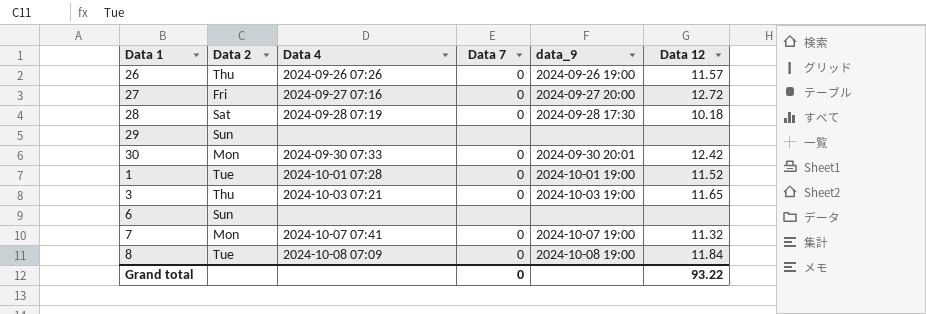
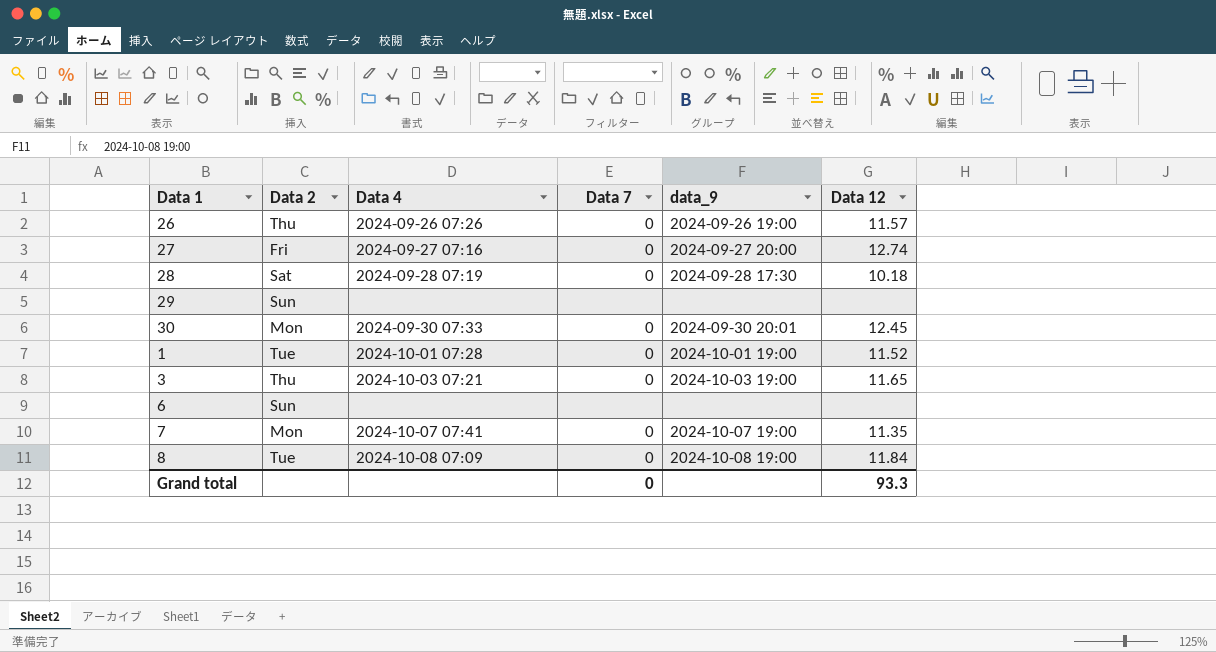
27 | Data 12: 12.72 -> 12.74
30 | Data 12: 12.42 -> 12.45
7 | Data 12: 11.32 -> 11.35
Grand total | Data 12: 93.22 -> 93.3

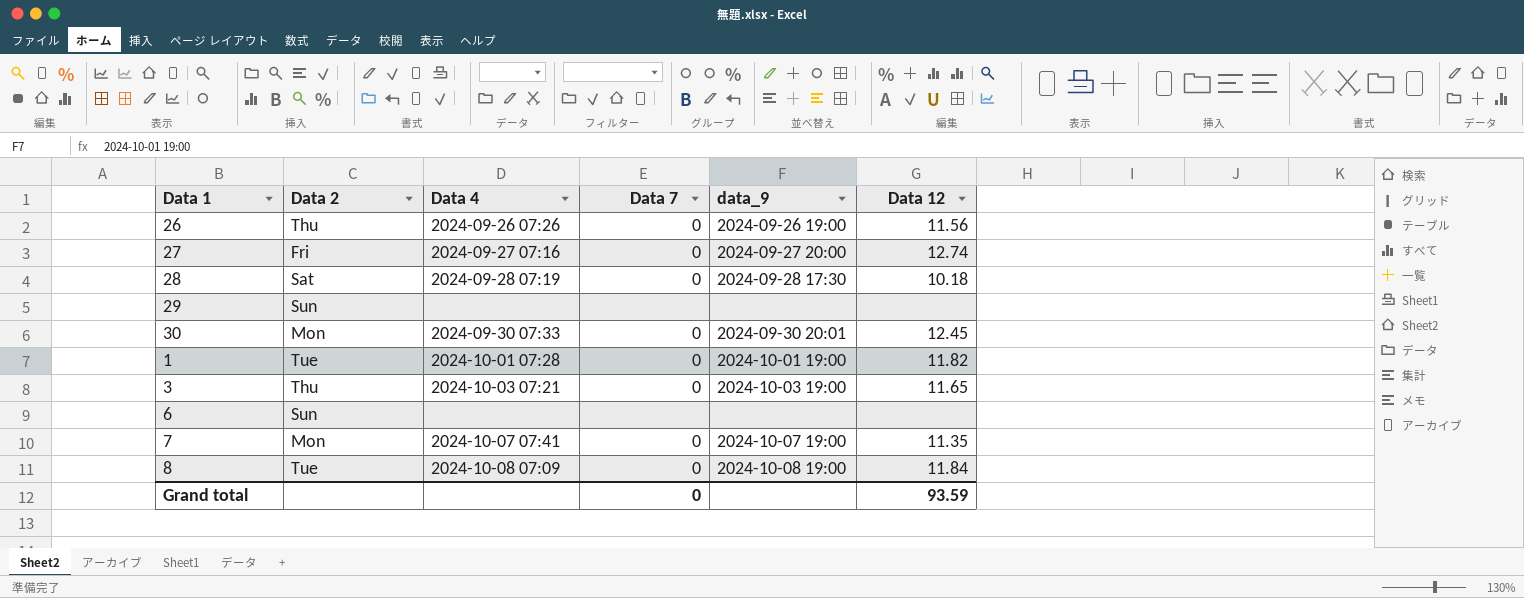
26 | Data 12: 11.57 -> 11.56
1 | Data 12: 11.52 -> 11.82
Grand total | Data 12: 93.3 -> 93.59

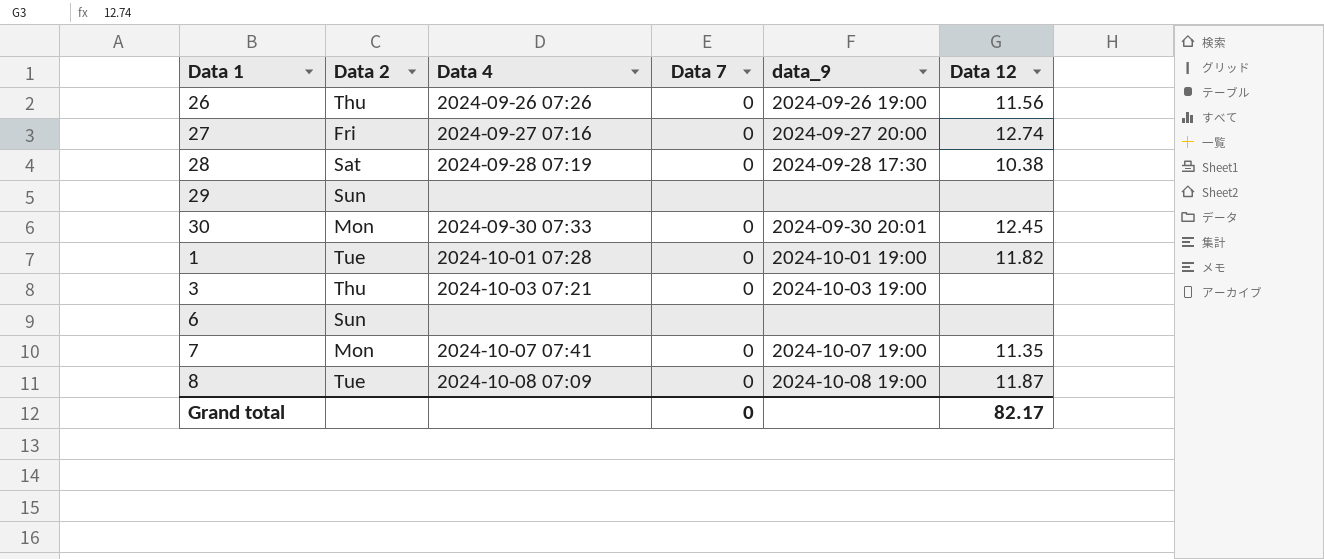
28 | Data 12: 10.18 -> 10.38
3 | Data 12: 11.65 -> none
8 | Data 12: 11.84 -> 11.87
Grand total | Data 12: 93.59 -> 82.17

